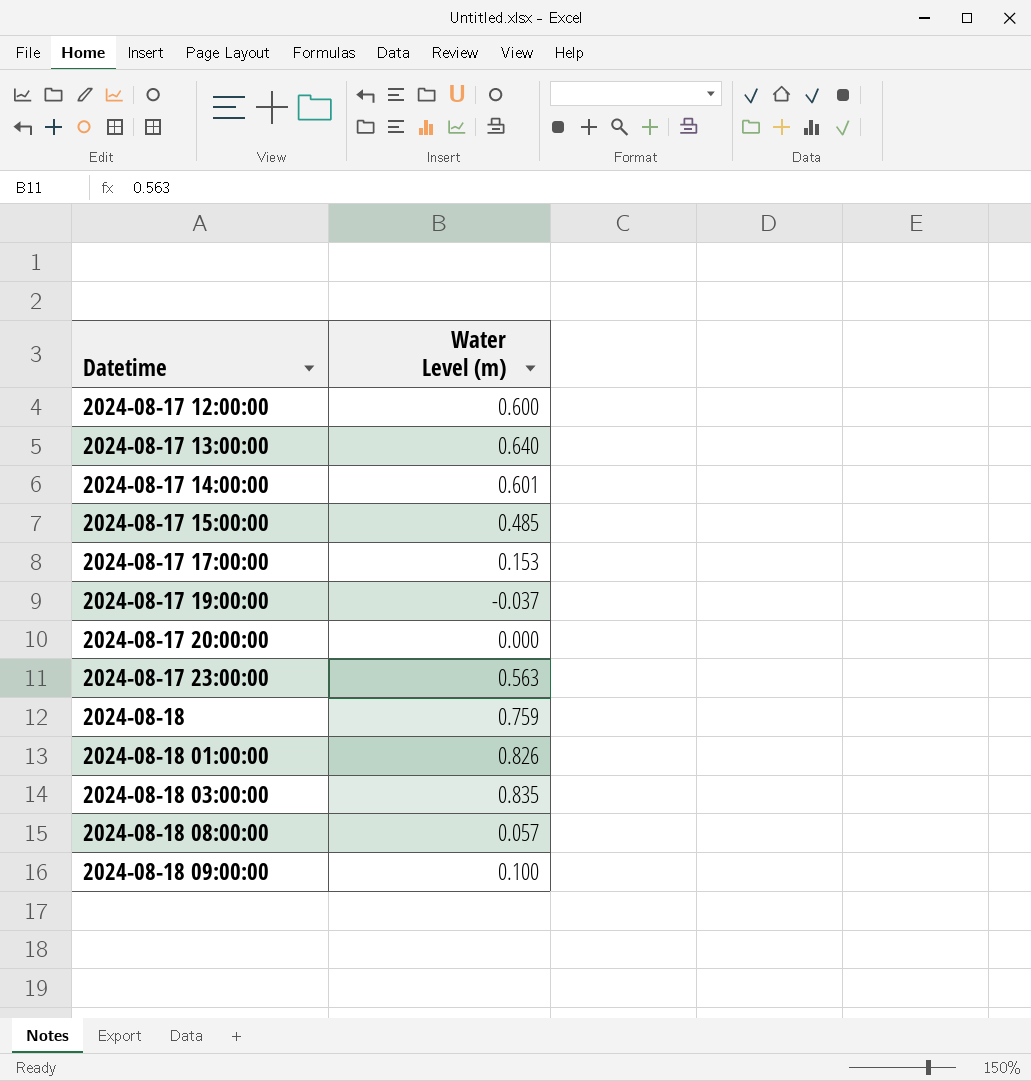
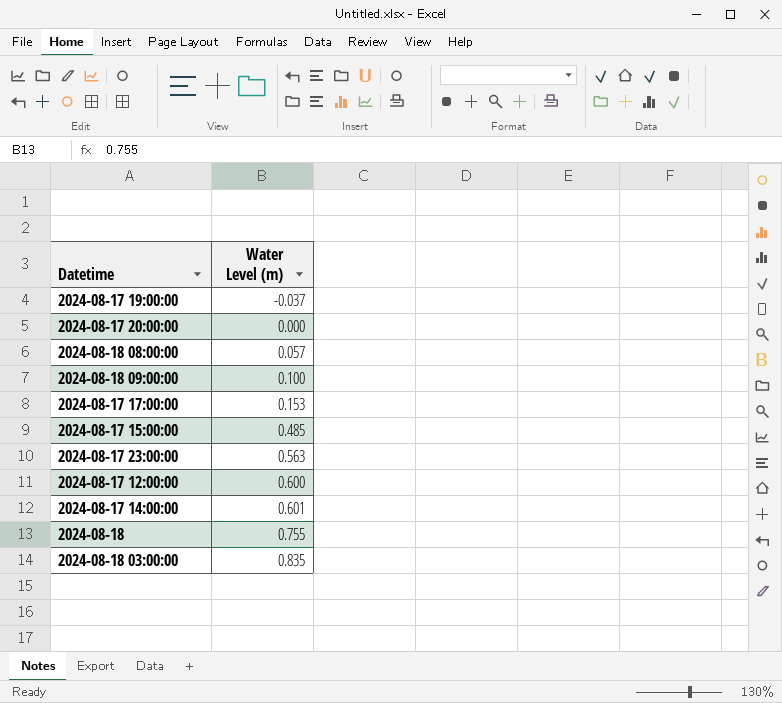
row order: Datetime ascending -> Water Level (m) ascending
row 2024-08-17 13:00:00: 0.640 -> none
row 2024-08-18 01:00:00: 0.826 -> none
2024-08-18 | Water Level (m): 0.759 -> 0.755

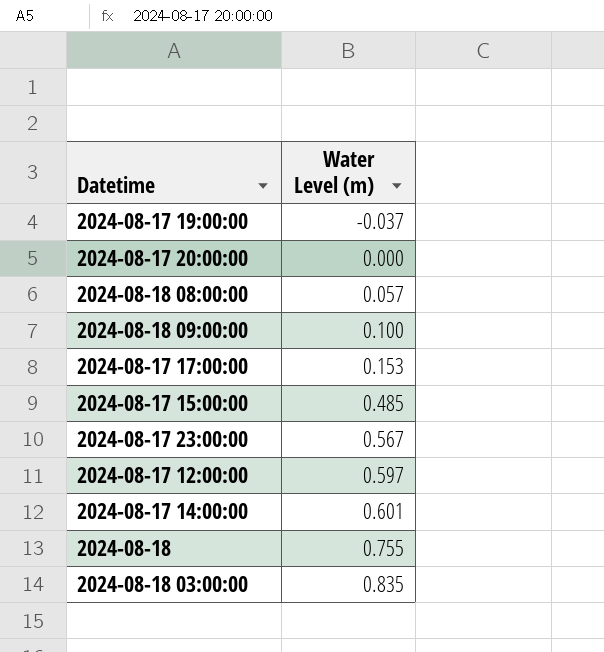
2024-08-17 23:00:00 | Water Level (m): 0.563 -> 0.567
2024-08-17 12:00:00 | Water Level (m): 0.600 -> 0.597

